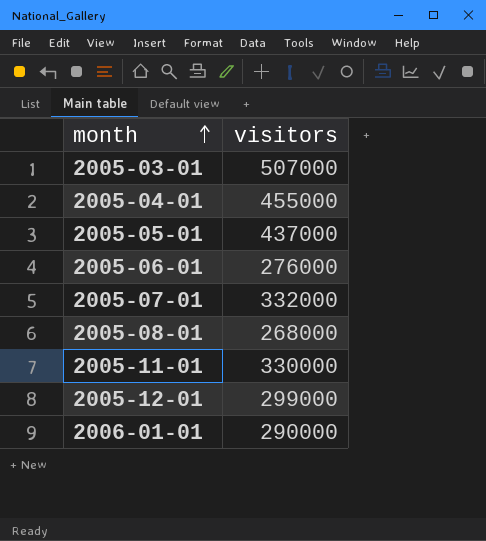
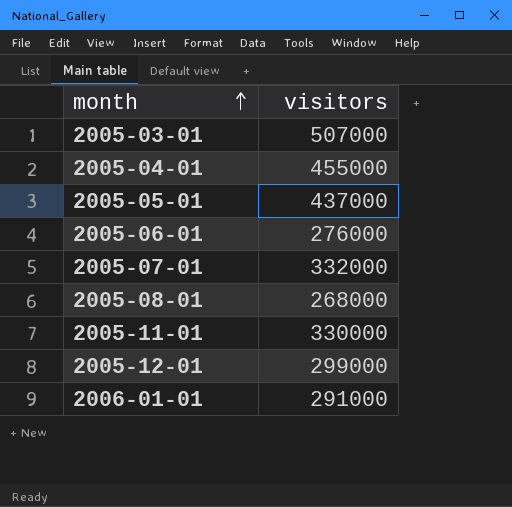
2006-01-01 | visitors: 290000 -> 291000

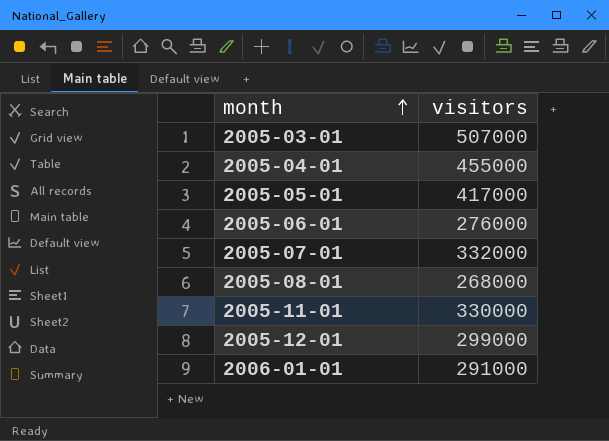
2005-05-01 | visitors: 437000 -> 417000

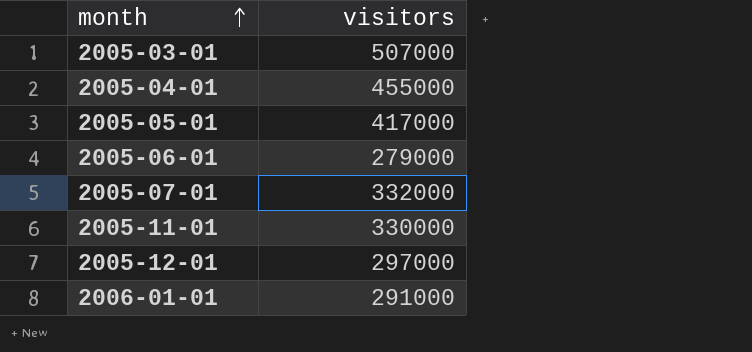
row 2005-08-01: 268000 -> none
2005-06-01 | visitors: 276000 -> 279000
2005-12-01 | visitors: 299000 -> 297000

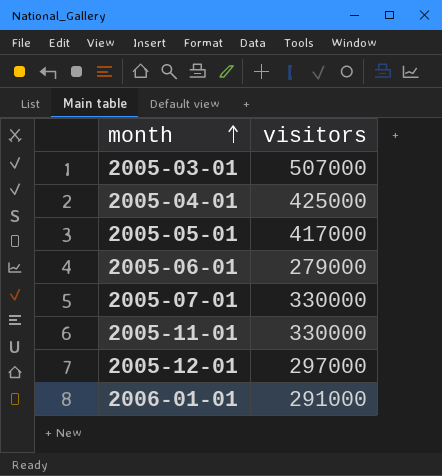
2005-04-01 | visitors: 455000 -> 425000
2005-07-01 | visitors: 332000 -> 330000

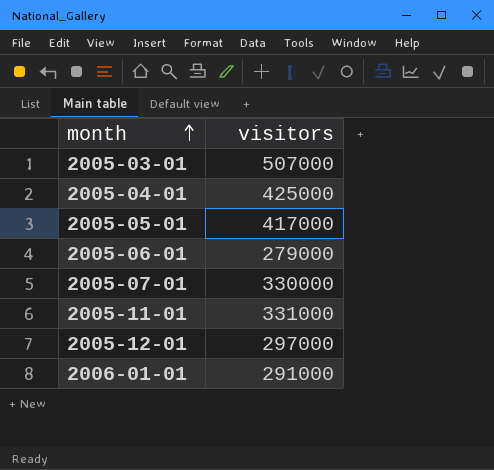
2005-11-01 | visitors: 330000 -> 331000

